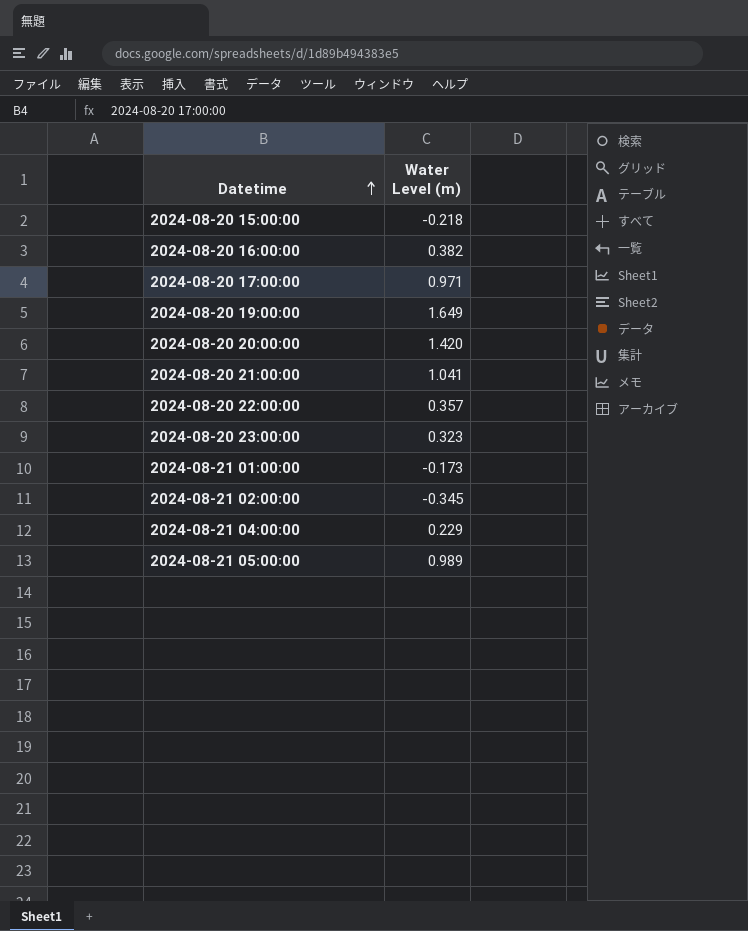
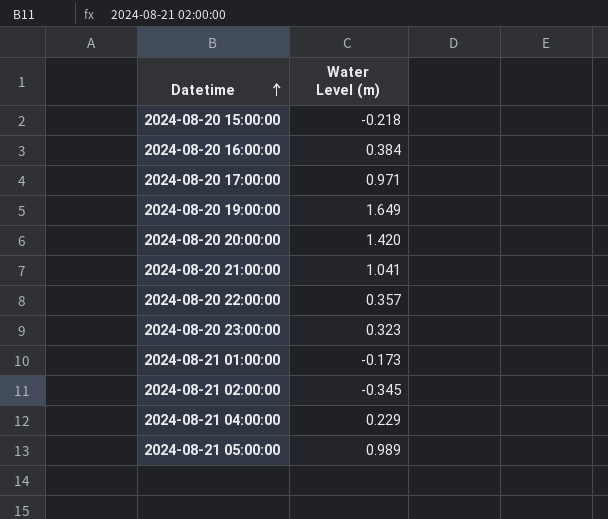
2024-08-20 16:00:00 | Water Level (m): 0.382 -> 0.384

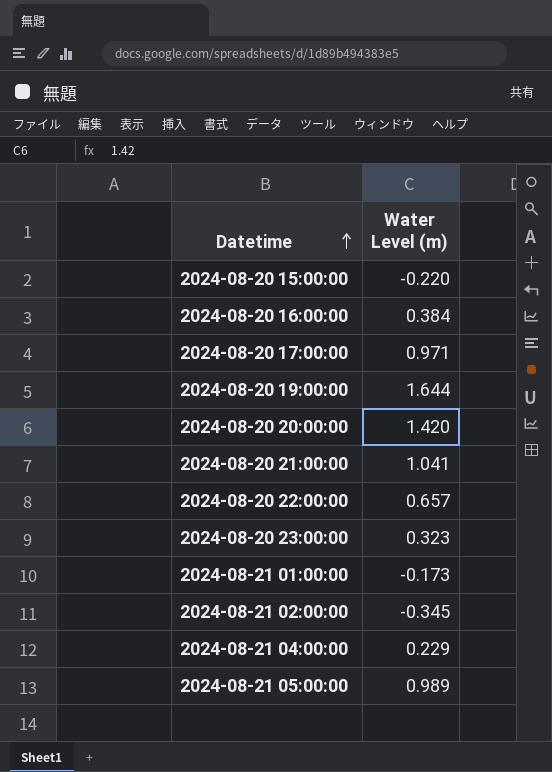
2024-08-20 15:00:00 | Water Level (m): -0.218 -> -0.220
2024-08-20 19:00:00 | Water Level (m): 1.649 -> 1.644
2024-08-20 22:00:00 | Water Level (m): 0.357 -> 0.657

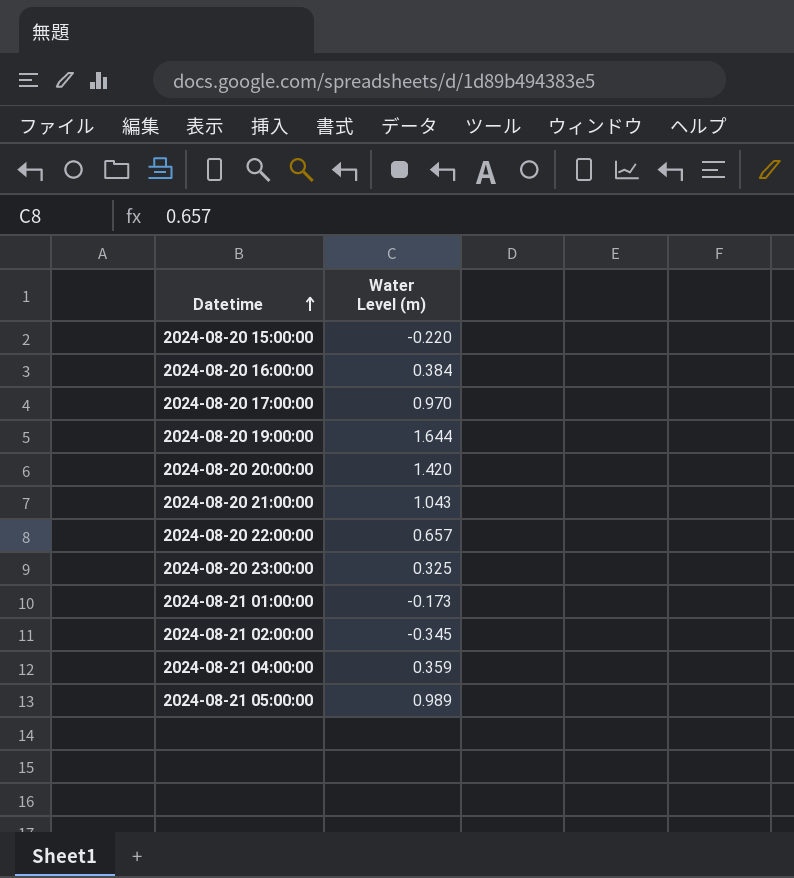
2024-08-20 17:00:00 | Water Level (m): 0.971 -> 0.970
2024-08-20 21:00:00 | Water Level (m): 1.041 -> 1.043
2024-08-20 23:00:00 | Water Level (m): 0.323 -> 0.325
2024-08-21 04:00:00 | Water Level (m): 0.229 -> 0.359

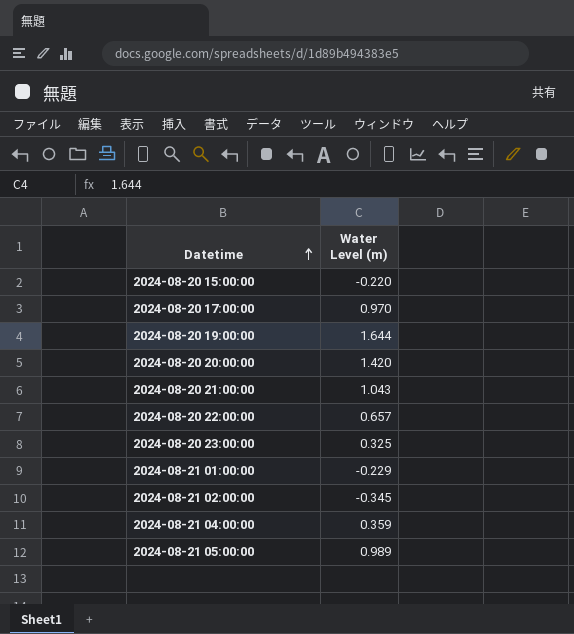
row 2024-08-20 16:00:00: 0.384 -> none
2024-08-21 01:00:00 | Water Level (m): -0.173 -> -0.229

